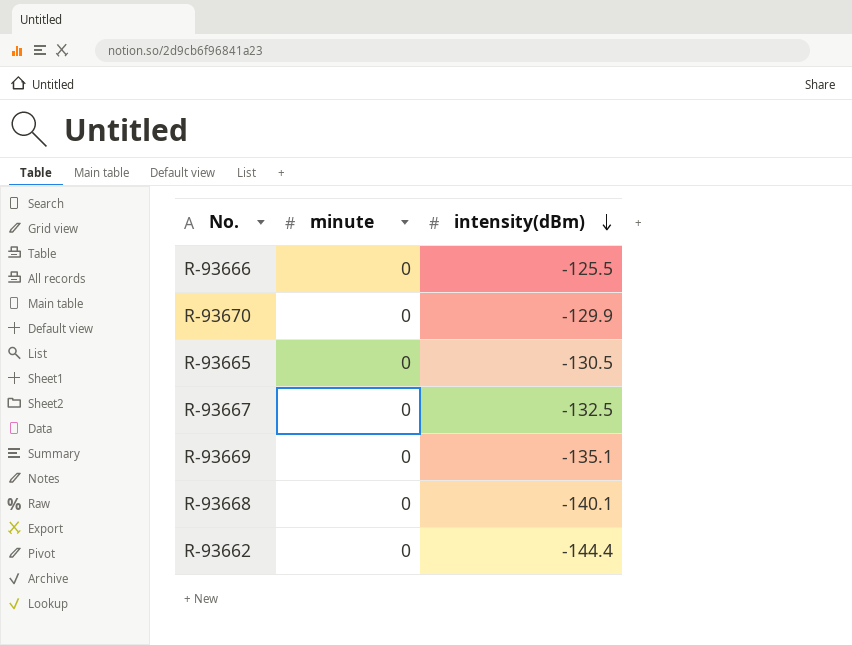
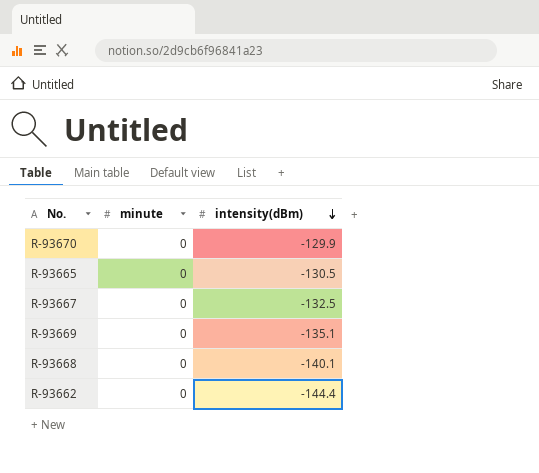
row R-93666: 0 | -125.5 -> none

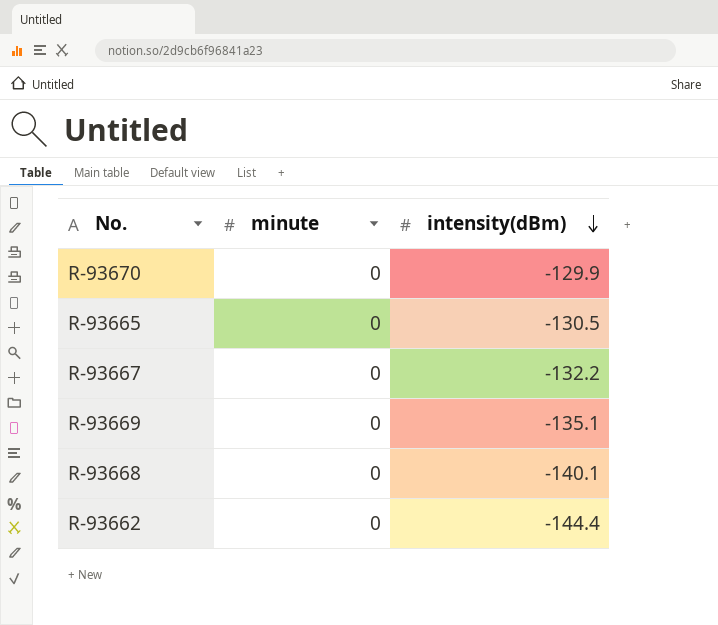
R-93667 | intensity(dBm): -132.5 -> -132.2

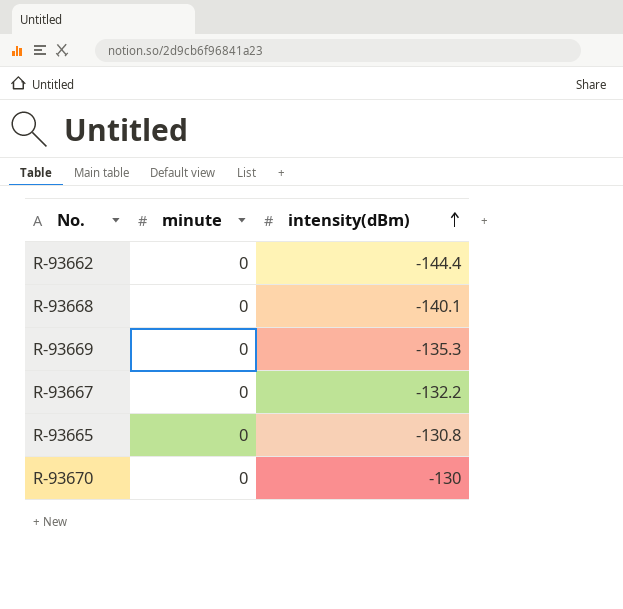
row order: intensity(dBm) descending -> intensity(dBm) ascending
R-93669 | intensity(dBm): -135.1 -> -135.3
R-93665 | intensity(dBm): -130.5 -> -130.8
R-93670 | intensity(dBm): -129.9 -> -130

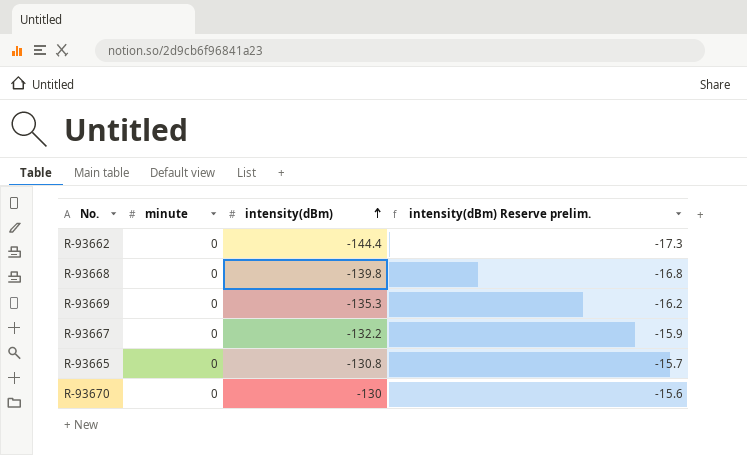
column intensity(dBm) Reserve prelim. | formula: none -> [intensity(dBm)] * 0.12
R-93668 | intensity(dBm): -140.1 -> -139.8

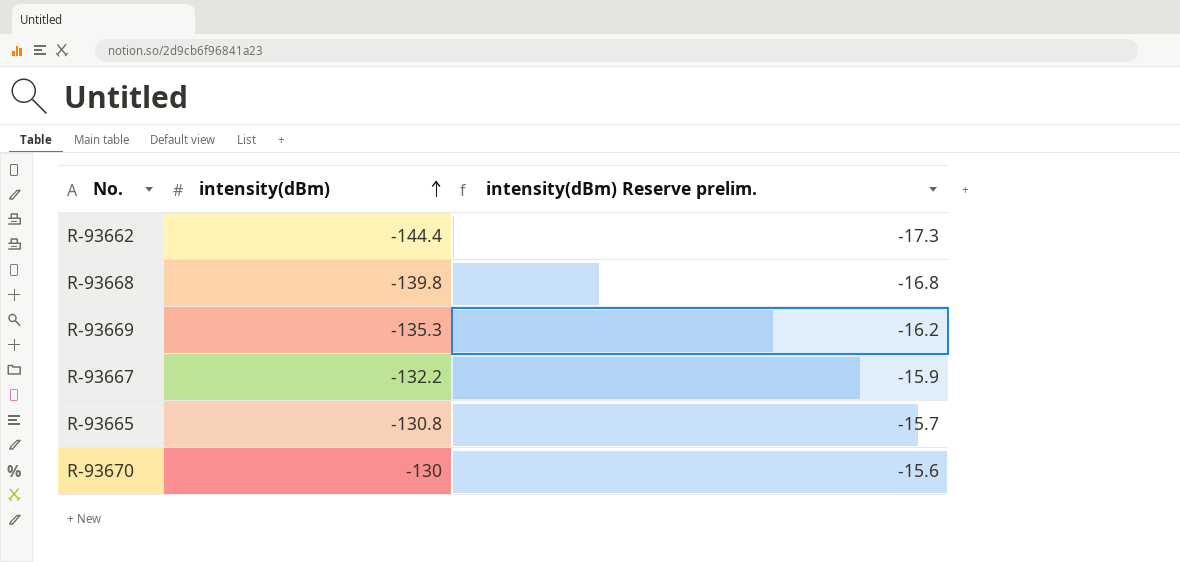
column minute | position: 2 -> none

